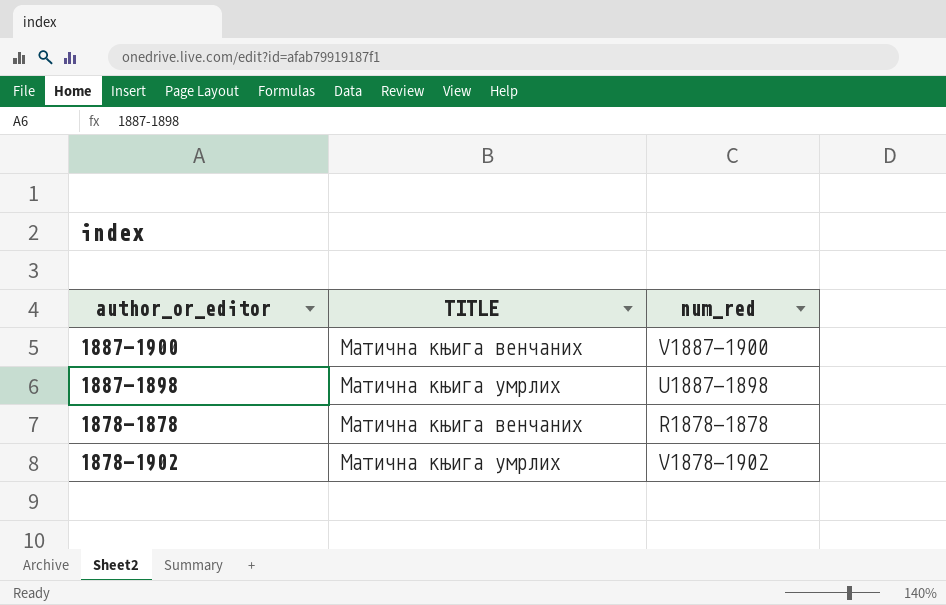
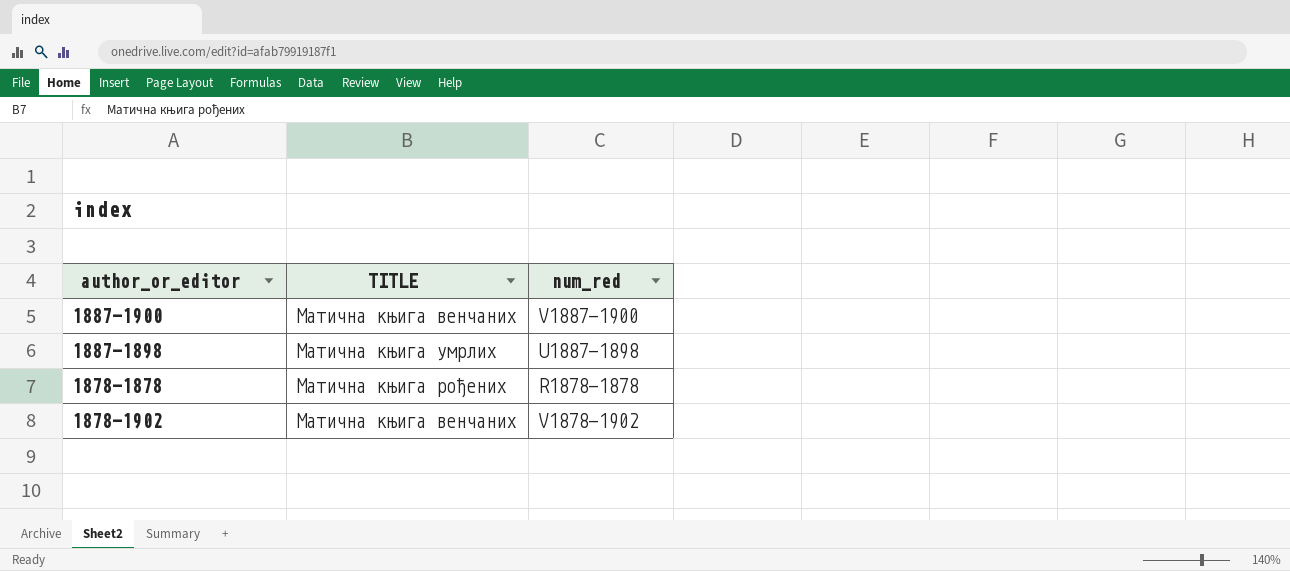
1878-1878 | TITLE: Матична књига венчаних -> Матична књига рођених
1878-1902 | TITLE: Матична књига умрлих -> Матична књига венчаних

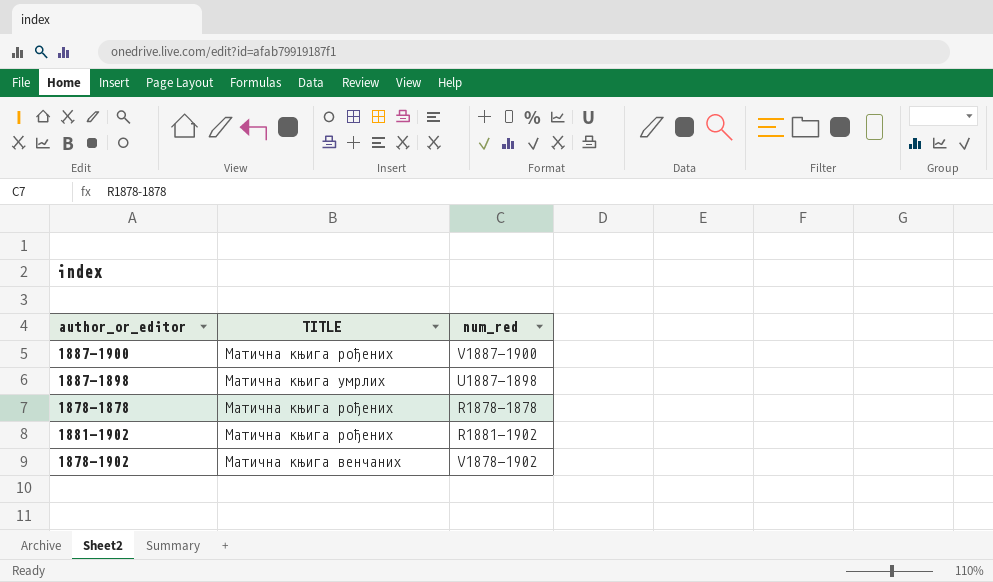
1887-1900 | TITLE: Матична књига венчаних -> Матична књига рођених
row 1881-1902: none -> Матична књига рођених | R1881-1902

